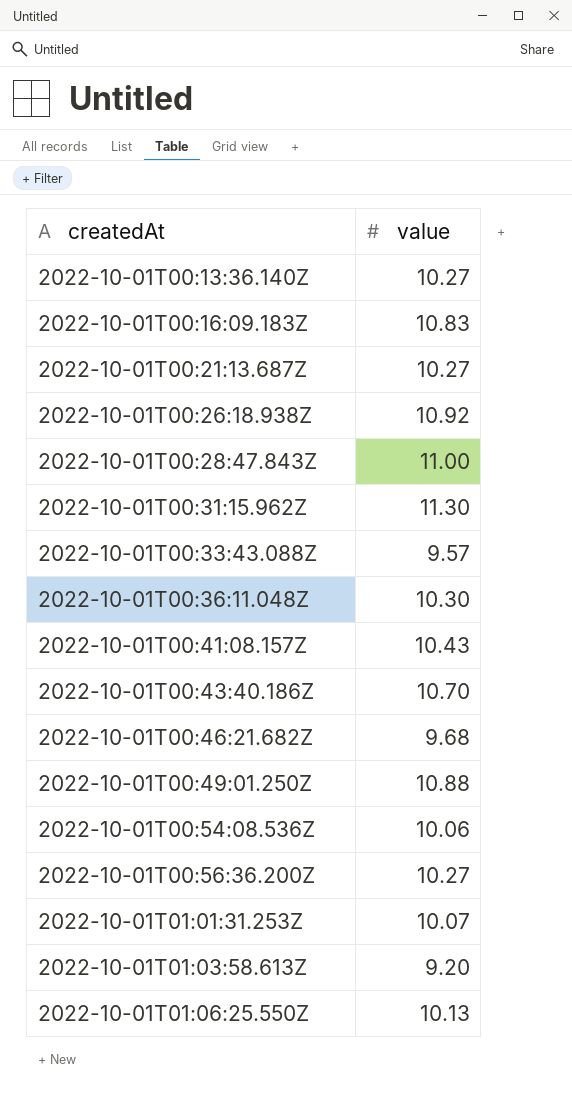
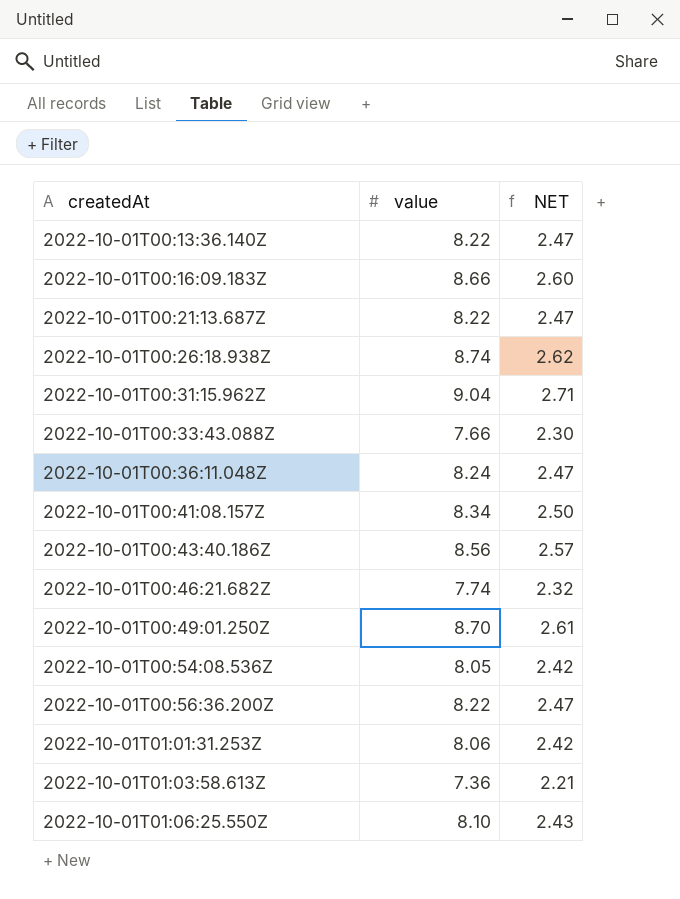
column NET | formula: none -> [value] * 0.3
row 2022-10-01T00:28:47.843Z: 11.00 -> none
2022-10-01T00:13:36.140Z | value: 10.27 -> 8.22
2022-10-01T00:16:09.183Z | value: 10.83 -> 8.66
2022-10-01T00:21:13.687Z | value: 10.27 -> 8.22
2022-10-01T00:26:18.938Z | value: 10.92 -> 8.74
2022-10-01T00:31:15.962Z | value: 11.30 -> 9.04
2022-10-01T00:33:43.088Z | value: 9.57 -> 7.66
2022-10-01T00:36:11.048Z | value: 10.30 -> 8.24
2022-10-01T00:41:08.157Z | value: 10.43 -> 8.34
2022-10-01T00:43:40.186Z | value: 10.70 -> 8.56
2022-10-01T00:46:21.682Z | value: 9.68 -> 7.74
2022-10-01T00:49:01.250Z | value: 10.88 -> 8.70
2022-10-01T00:54:08.536Z | value: 10.06 -> 8.05
2022-10-01T00:56:36.200Z | value: 10.27 -> 8.22
2022-10-01T01:01:31.253Z | value: 10.07 -> 8.06
2022-10-01T01:03:58.613Z | value: 9.20 -> 7.36
2022-10-01T01:06:25.550Z | value: 10.13 -> 8.10

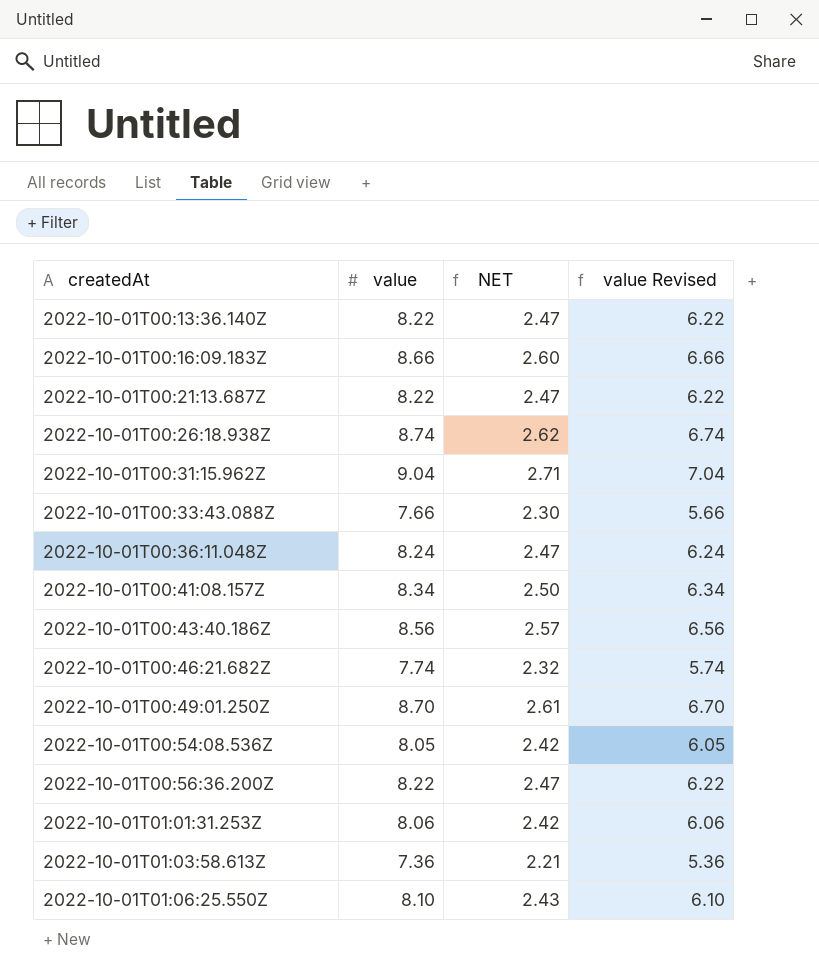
column value Revised | formula: none -> [value] - 2

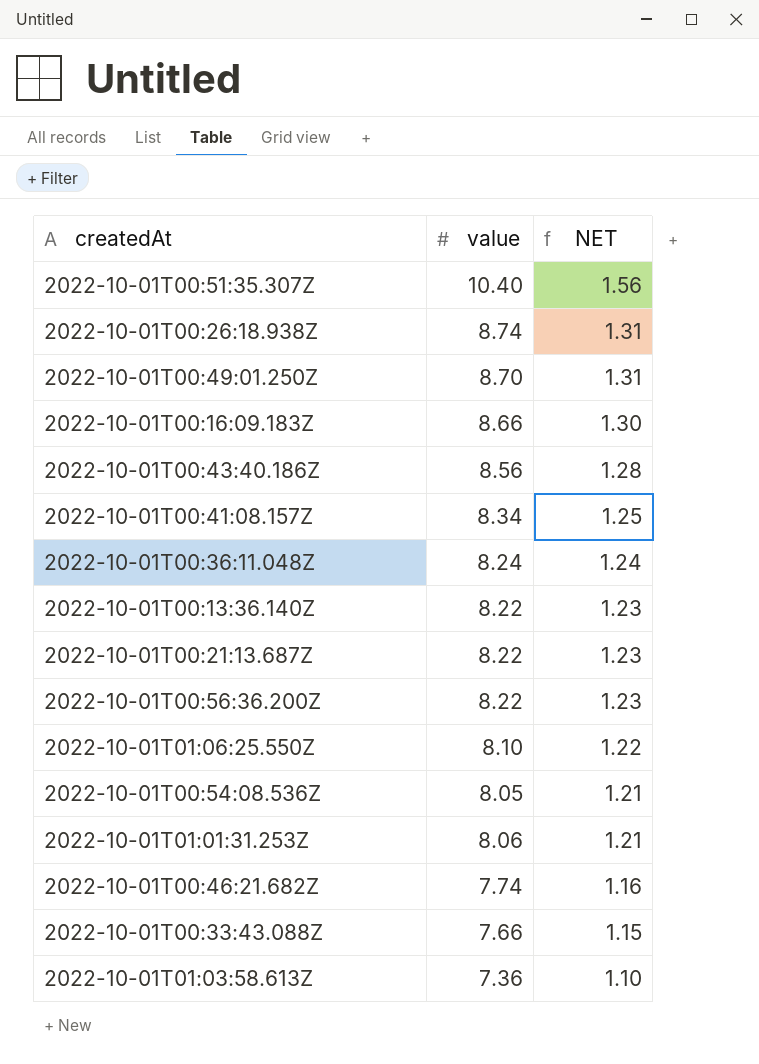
row order: createdAt ascending -> NET descending
column value Revised | formula: [value] - 2 -> none
column NET | formula: [value] * 0.3 -> [value] * 0.15
row 2022-10-01T00:31:15.962Z: 9.04 | 2.71 | 7.04 -> none
row 2022-10-01T00:51:35.307Z: none -> 10.40 | 1.56

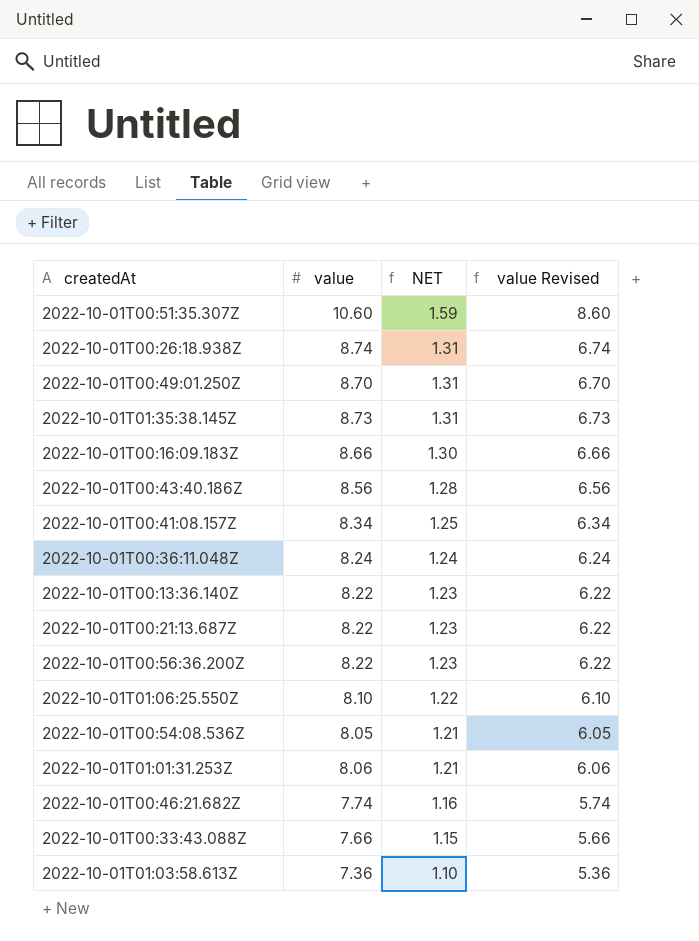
column value Revised | formula: none -> [value] - 2
2022-10-01T00:51:35.307Z | value: 10.40 -> 10.60
2022-10-01T00:51:35.307Z | NET: 1.56 -> 1.59
row 2022-10-01T01:35:38.145Z: none -> 8.73 | 1.31 | 6.73

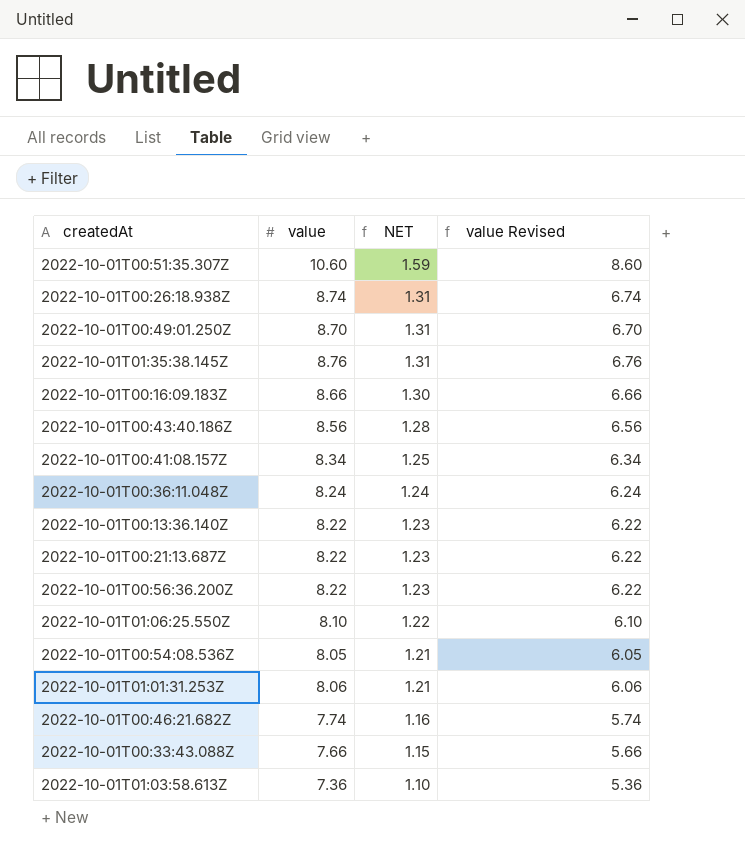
2022-10-01T01:35:38.145Z | value: 8.73 -> 8.76
2022-10-01T01:35:38.145Z | value Revised: 6.73 -> 6.76

